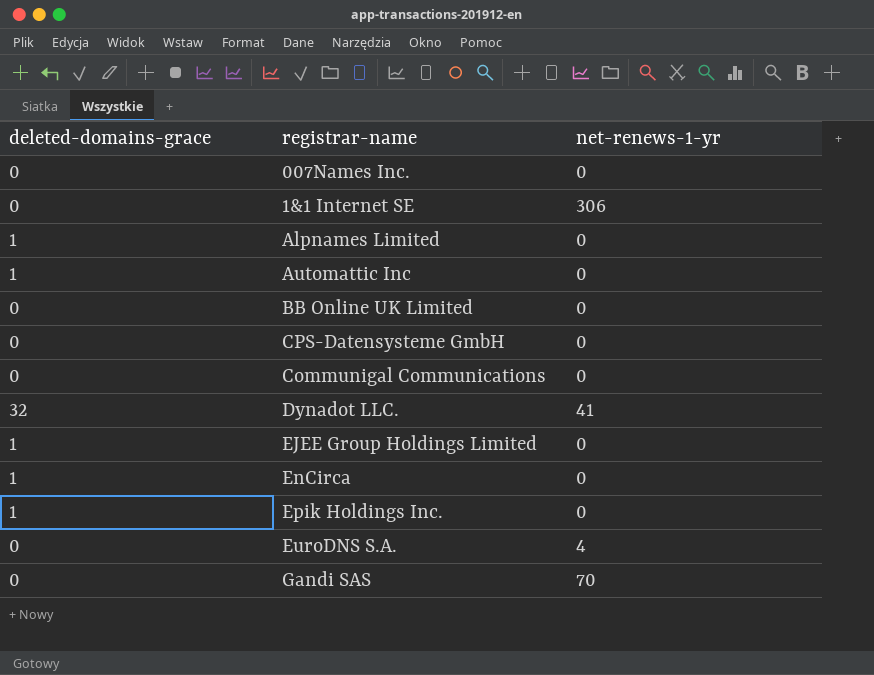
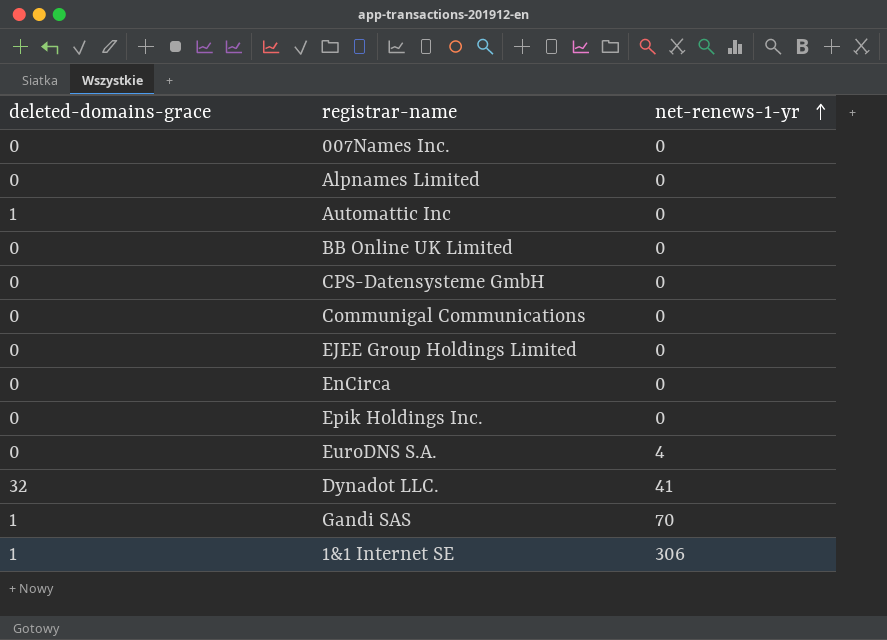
row order: none -> net-renews-1-yr ascending
Alpnames Limited | deleted-domains-grace: 1 -> 0
EJEE Group Holdings Limited | deleted-domains-grace: 1 -> 0
EnCirca | deleted-domains-grace: 1 -> 0
Epik Holdings Inc. | deleted-domains-grace: 1 -> 0
Gandi SAS | deleted-domains-grace: 0 -> 1
1&1 Internet SE | deleted-domains-grace: 0 -> 1

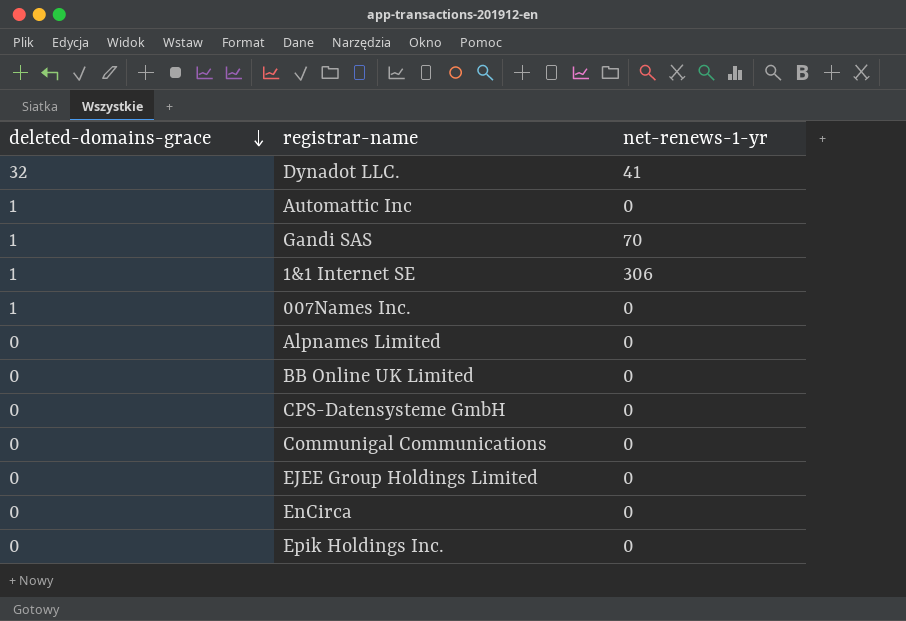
row order: net-renews-1-yr ascending -> deleted-domains-grace descending
row EuroDNS S.A.: 0 | 4 -> none
007Names Inc. | deleted-domains-grace: 0 -> 1

